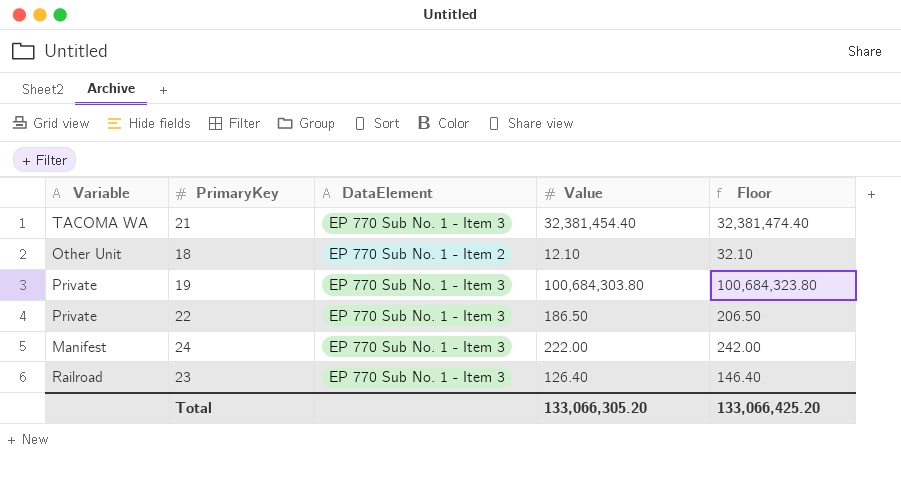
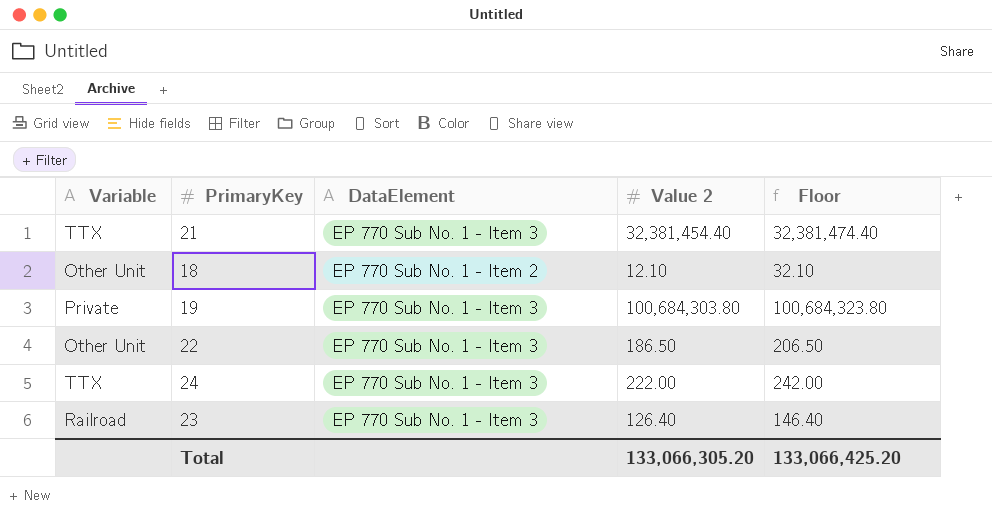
column name: Value -> Value 2
21 | Variable: TACOMA WA -> TTX
22 | Variable: Private -> Other Unit
24 | Variable: Manifest -> TTX

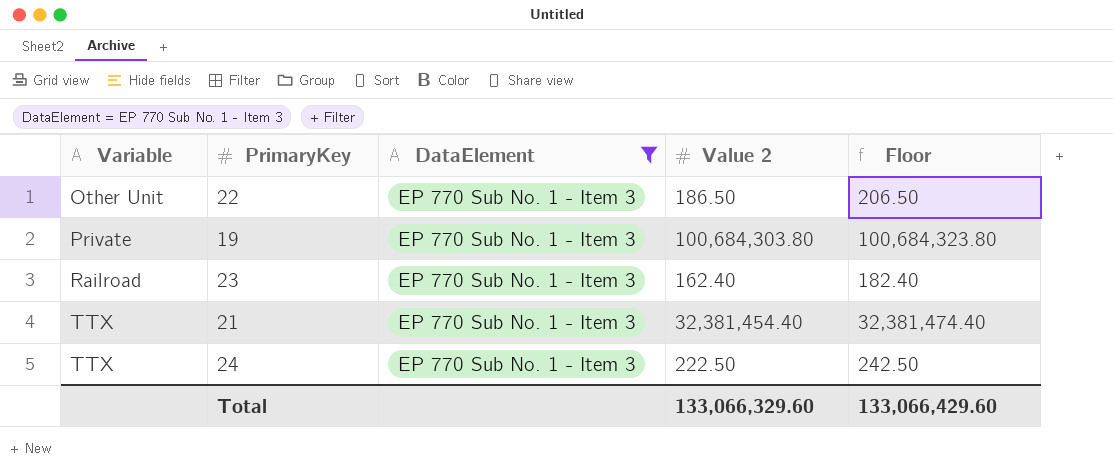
filter: none -> DataElement = EP 770 Sub No. 1 - Item 3
row order: none -> Variable ascending
23 | Value 2: 126.40 -> 162.40
23 | Floor: 146.40 -> 182.40
24 | Value 2: 222.00 -> 222.50
24 | Floor: 242.00 -> 242.50
Total | Value 2: 133,066,305.20 -> 133,066,329.60
Total | Floor: 133,066,425.20 -> 133,066,429.60

